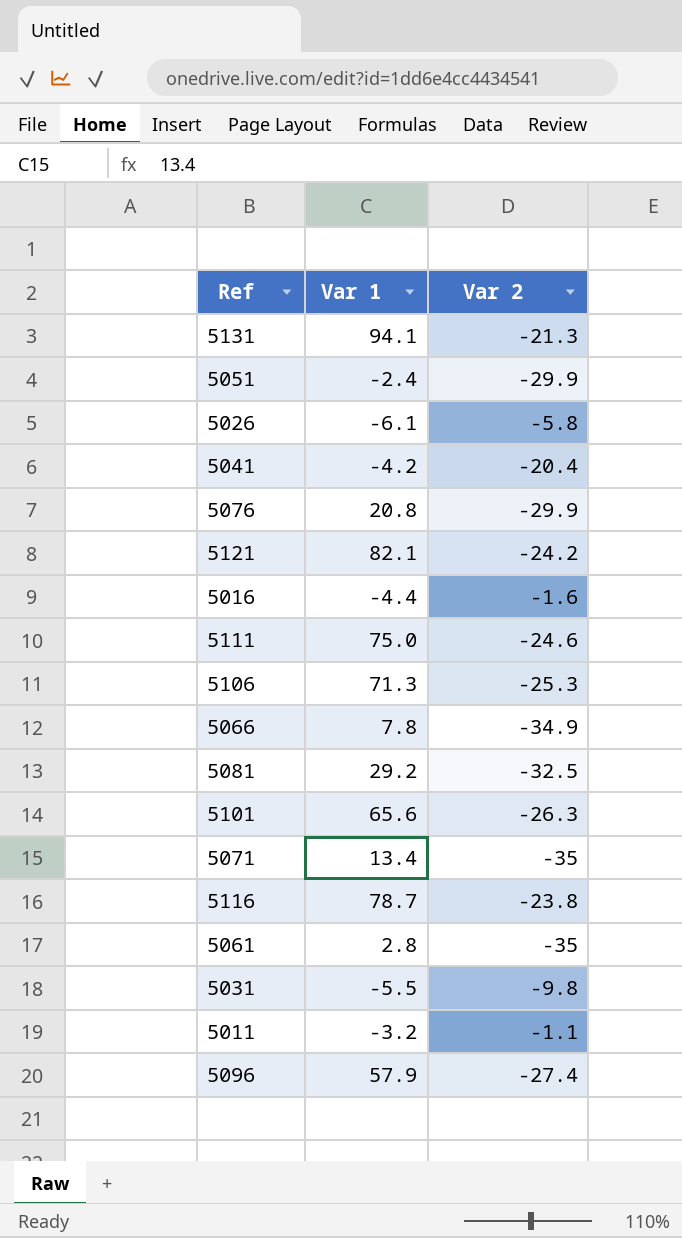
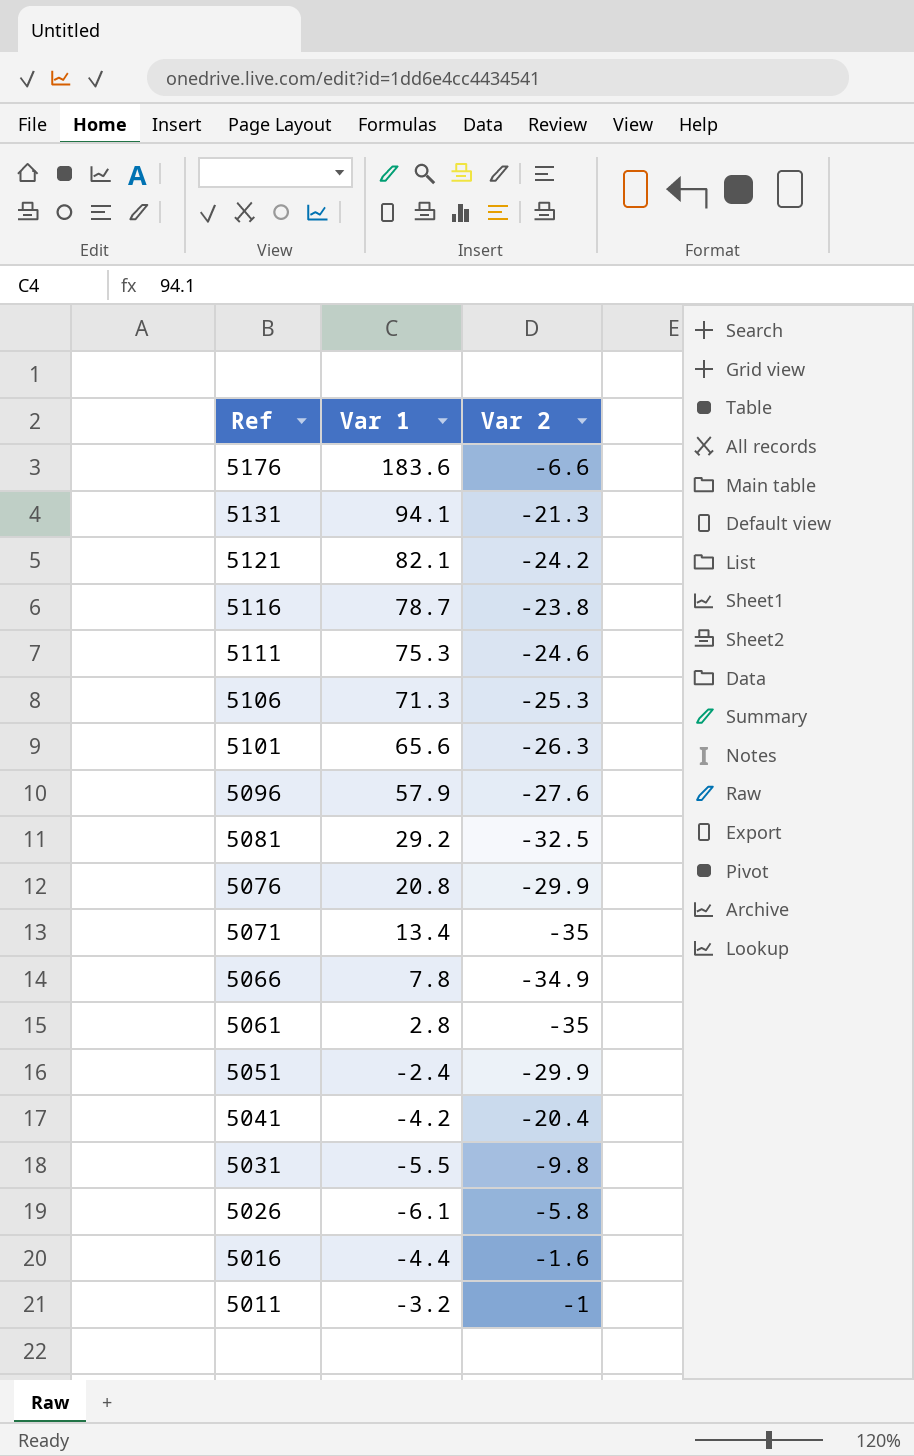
row order: none -> Ref descending
row 5176: none -> 183.6 | -6.6
5111 | Var 1: 75.0 -> 75.3
5096 | Var 2: -27.4 -> -27.6
5011 | Var 2: -1.1 -> -1

